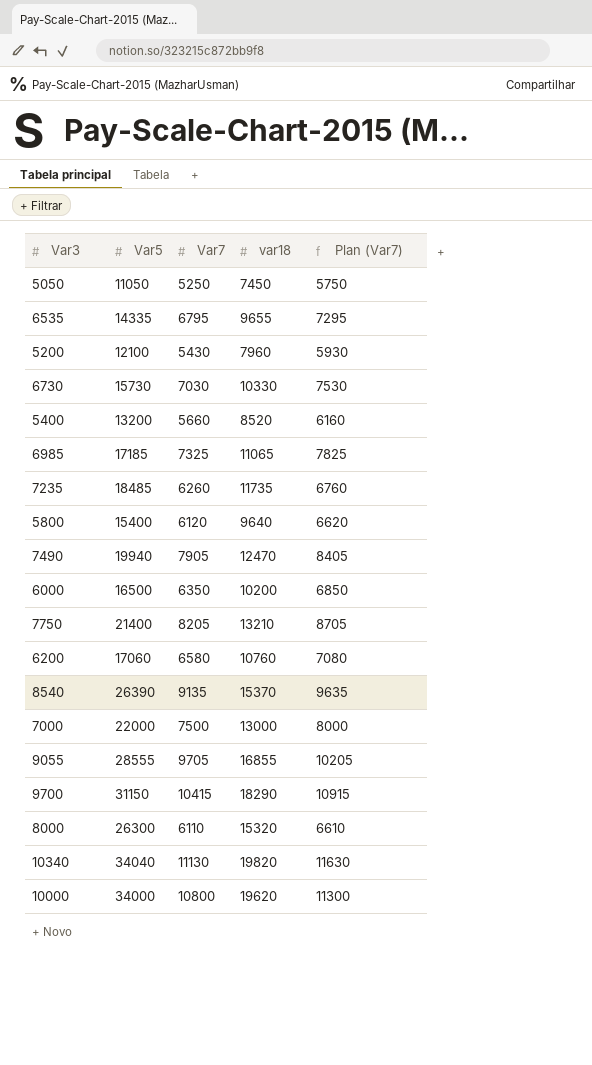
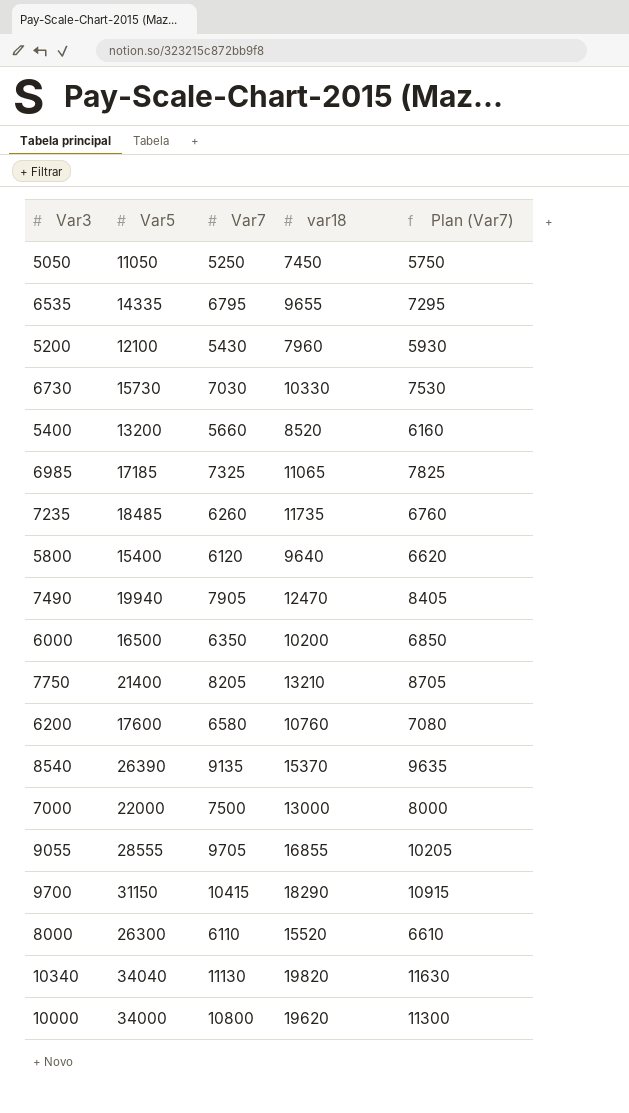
6200 | Var5: 17060 -> 17600
8000 | var18: 15320 -> 15520

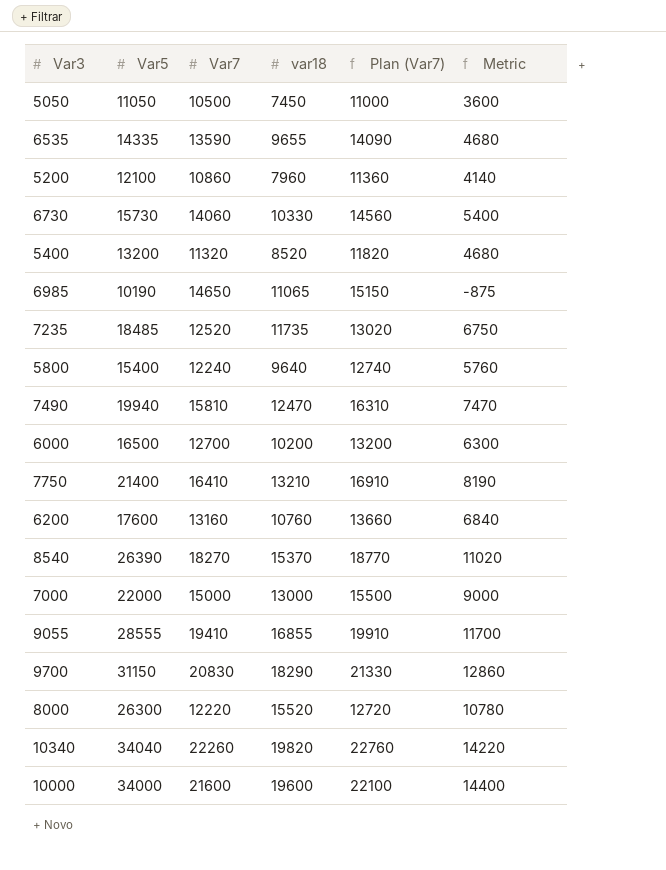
column Metric | formula: none -> [Var5] - [var18]
5050 | Var7: 5250 -> 10500
5050 | Plan (Var7): 5750 -> 11000
6535 | Var7: 6795 -> 13590
6535 | Plan (Var7): 7295 -> 14090
5200 | Var7: 5430 -> 10860
5200 | Plan (Var7): 5930 -> 11360
6730 | Var7: 7030 -> 14060
6730 | Plan (Var7): 7530 -> 14560
5400 | Var7: 5660 -> 11320
5400 | Plan (Var7): 6160 -> 11820
6985 | Var5: 17185 -> 10190
6985 | Var7: 7325 -> 14650
6985 | Plan (Var7): 7825 -> 15150
7235 | Var7: 6260 -> 12520
7235 | Plan (Var7): 6760 -> 13020
5800 | Var7: 6120 -> 12240
5800 | Plan (Var7): 6620 -> 12740
7490 | Var7: 7905 -> 15810
7490 | Plan (Var7): 8405 -> 16310
6000 | Var7: 6350 -> 12700
6000 | Plan (Var7): 6850 -> 13200
7750 | Var7: 8205 -> 16410
7750 | Plan (Var7): 8705 -> 16910
6200 | Var7: 6580 -> 13160
6200 | Plan (Var7): 7080 -> 13660
8540 | Var7: 9135 -> 18270
8540 | Plan (Var7): 9635 -> 18770
7000 | Var7: 7500 -> 15000
7000 | Plan (Var7): 8000 -> 15500
9055 | Var7: 9705 -> 19410
9055 | Plan (Var7): 10205 -> 19910
9700 | Var7: 10415 -> 20830
9700 | Plan (Var7): 10915 -> 21330
8000 | Var7: 6110 -> 12220
8000 | Plan (Var7): 6610 -> 12720
10340 | Var7: 11130 -> 22260
10340 | Plan (Var7): 11630 -> 22760
10000 | Var7: 10800 -> 21600
10000 | var18: 19620 -> 19600
10000 | Plan (Var7): 11300 -> 22100

